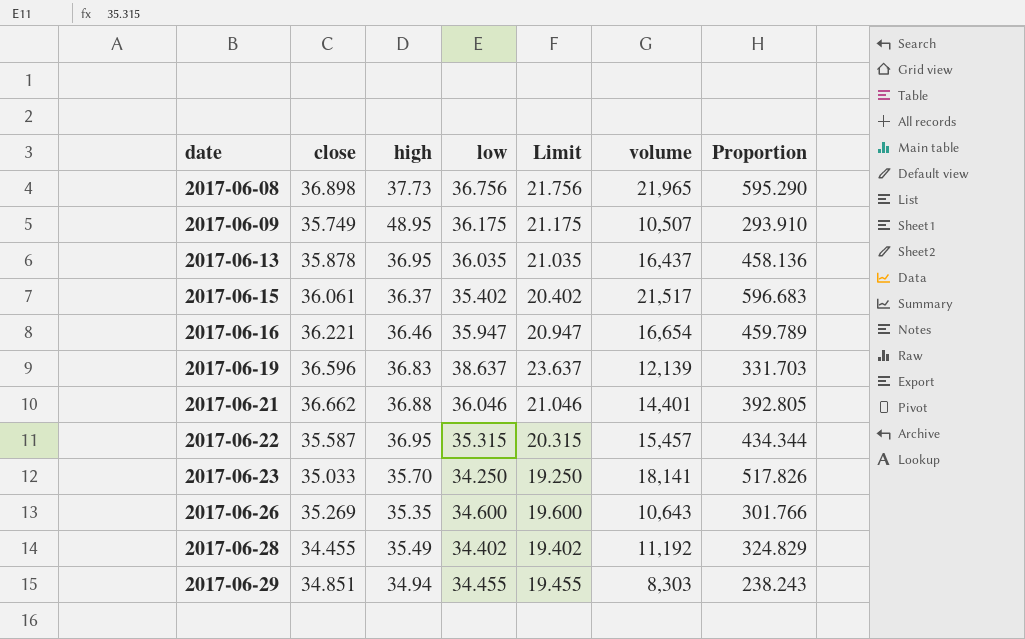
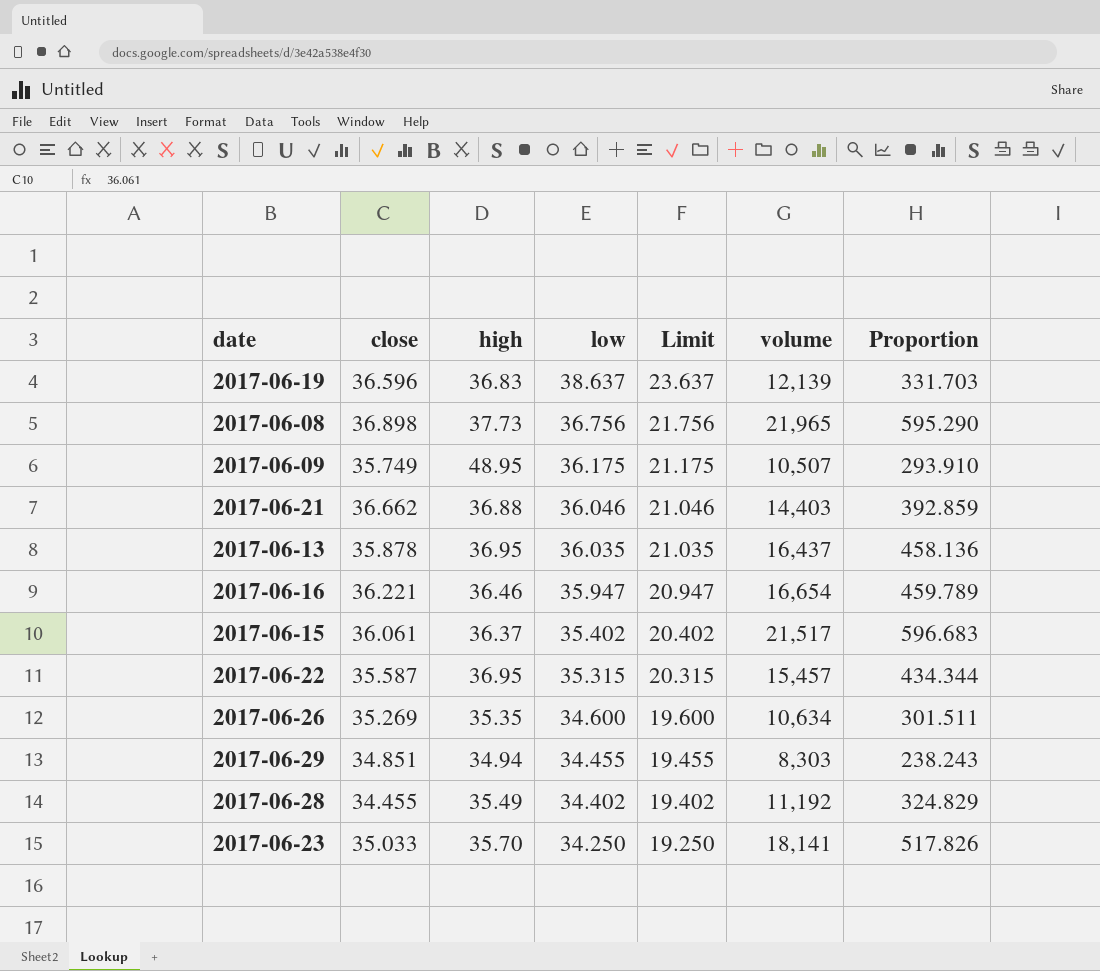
row order: date ascending -> low descending
2017-06-21 | volume: 14,401 -> 14,403
2017-06-21 | Proportion: 392.805 -> 392.859
2017-06-26 | volume: 10,643 -> 10,634
2017-06-26 | Proportion: 301.766 -> 301.511

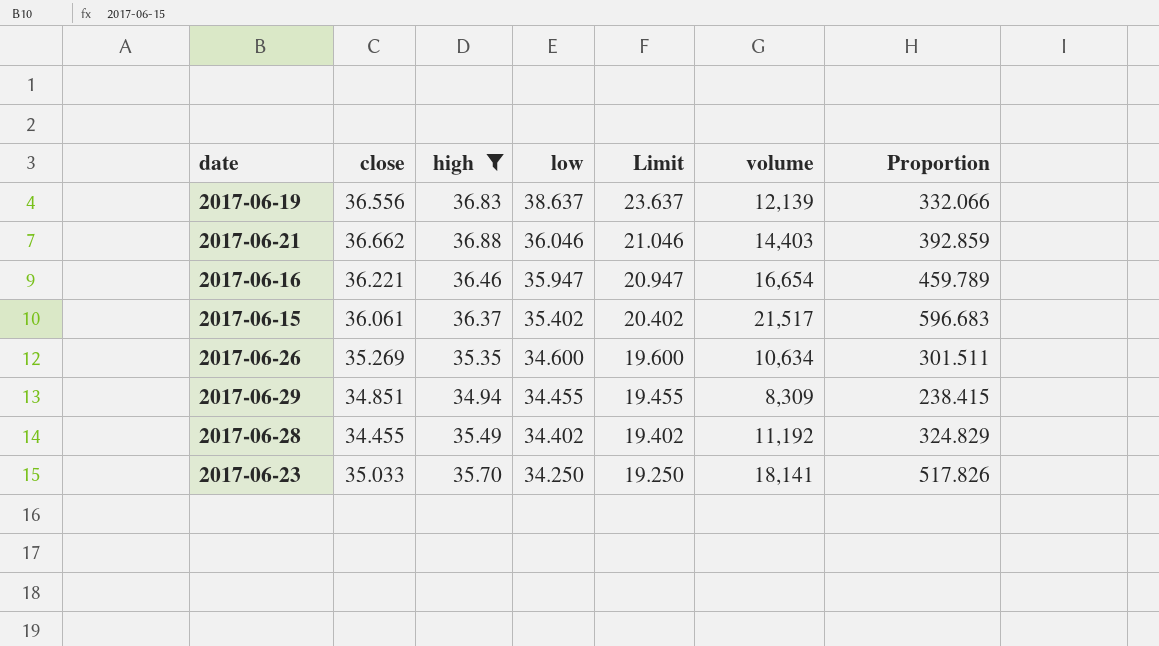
filter: none -> high <= 36.88
2017-06-19 | close: 36.596 -> 36.556
2017-06-19 | Proportion: 331.703 -> 332.066
2017-06-29 | volume: 8,303 -> 8,309
2017-06-29 | Proportion: 238.243 -> 238.415

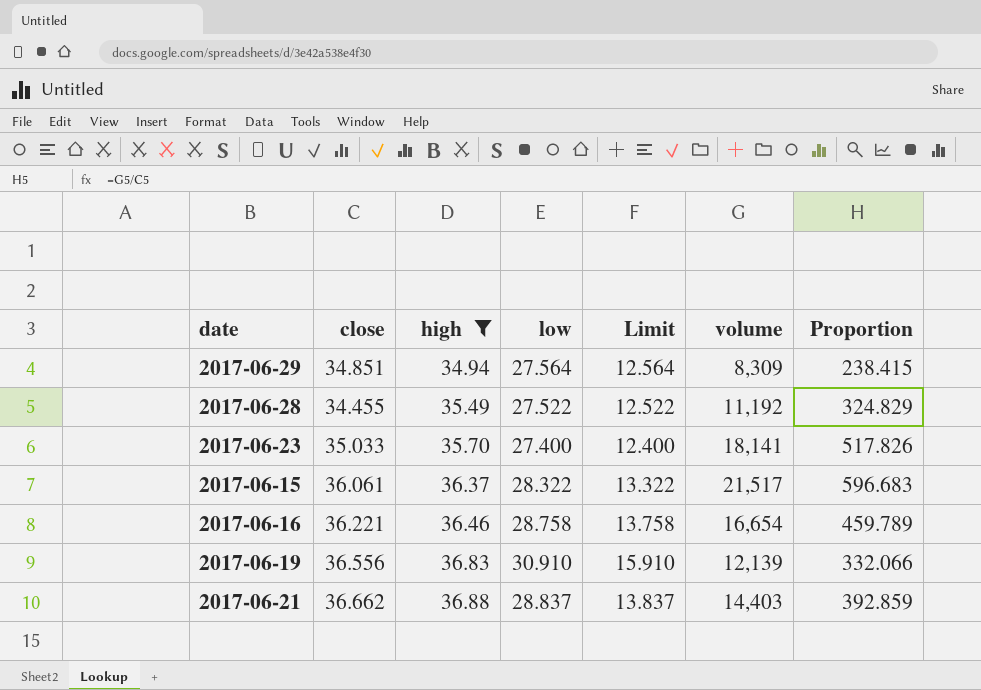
row order: low descending -> high ascending
row 2017-06-26: 35.269 | 35.35 | 34.600 | 19.600 | 10,634 | 301.511 -> none
2017-06-29 | low: 34.455 -> 27.564
2017-06-29 | Limit: 19.455 -> 12.564
2017-06-28 | low: 34.402 -> 27.522
2017-06-28 | Limit: 19.402 -> 12.522
2017-06-23 | low: 34.250 -> 27.400
2017-06-23 | Limit: 19.250 -> 12.400
2017-06-15 | low: 35.402 -> 28.322
2017-06-15 | Limit: 20.402 -> 13.322
2017-06-16 | low: 35.947 -> 28.758
2017-06-16 | Limit: 20.947 -> 13.758
2017-06-19 | low: 38.637 -> 30.910
2017-06-19 | Limit: 23.637 -> 15.910
2017-06-21 | low: 36.046 -> 28.837
2017-06-21 | Limit: 21.046 -> 13.837

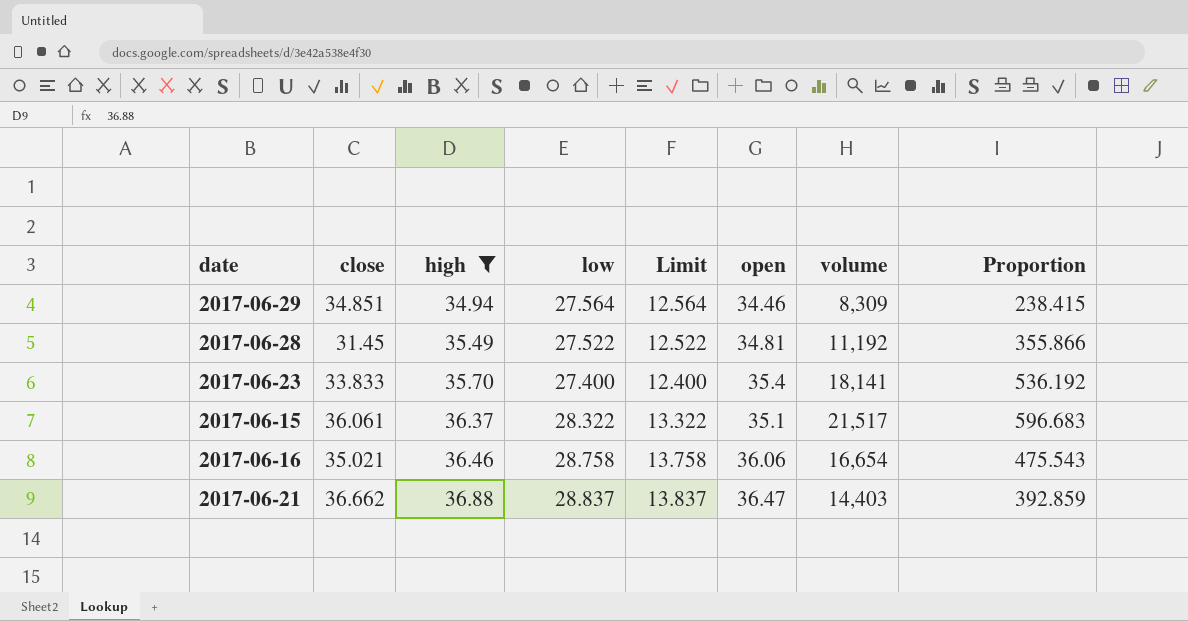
column open | position: none -> 6
row 2017-06-19: 36.556 | 36.83 | 30.910 | 15.910 | 12,139 | 332.066 -> none
2017-06-28 | close: 34.455 -> 31.45
2017-06-28 | Proportion: 324.829 -> 355.866
2017-06-23 | close: 35.033 -> 33.833
2017-06-23 | Proportion: 517.826 -> 536.192
2017-06-16 | close: 36.221 -> 35.021
2017-06-16 | Proportion: 459.789 -> 475.543

